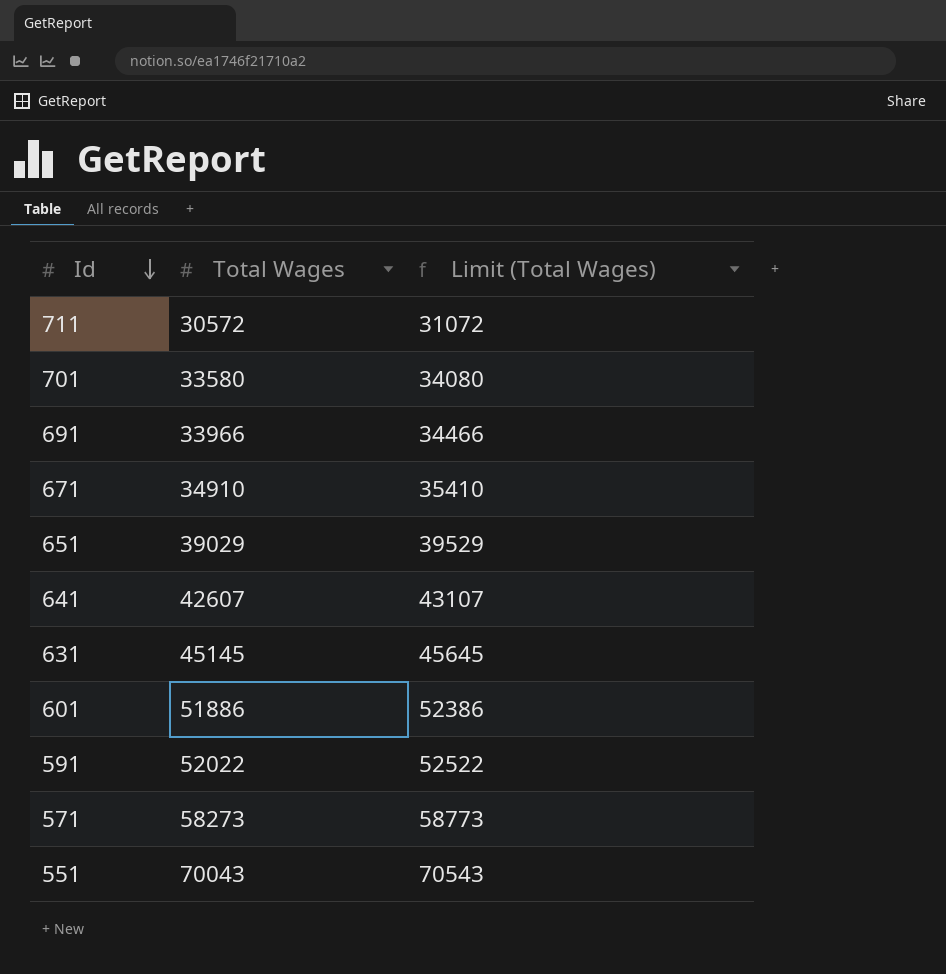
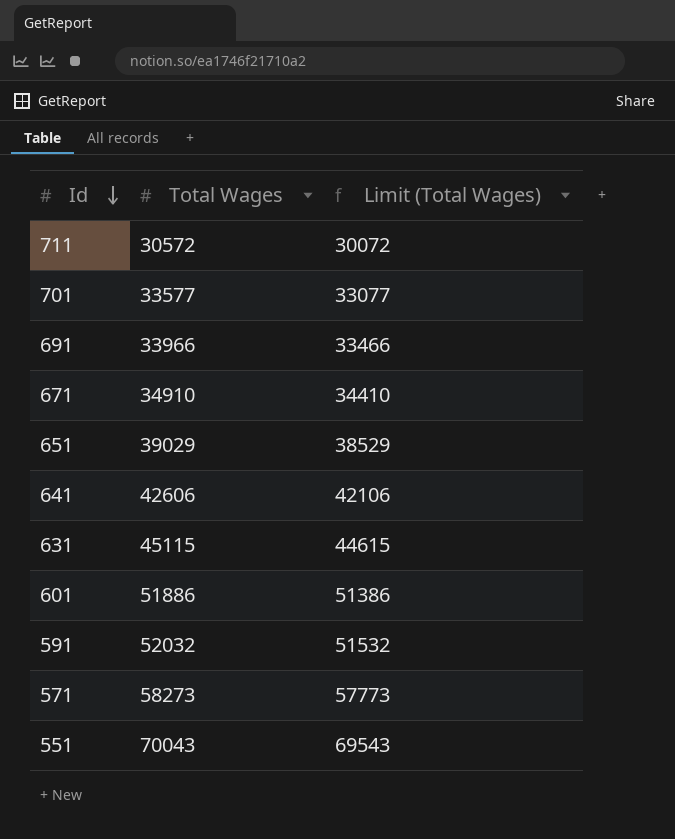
column Limit (Total Wages) | formula: [Total Wages] + 500 -> [Total Wages] - 500
701 | Total Wages: 33580 -> 33577
641 | Total Wages: 42607 -> 42606
631 | Total Wages: 45145 -> 45115
591 | Total Wages: 52022 -> 52032

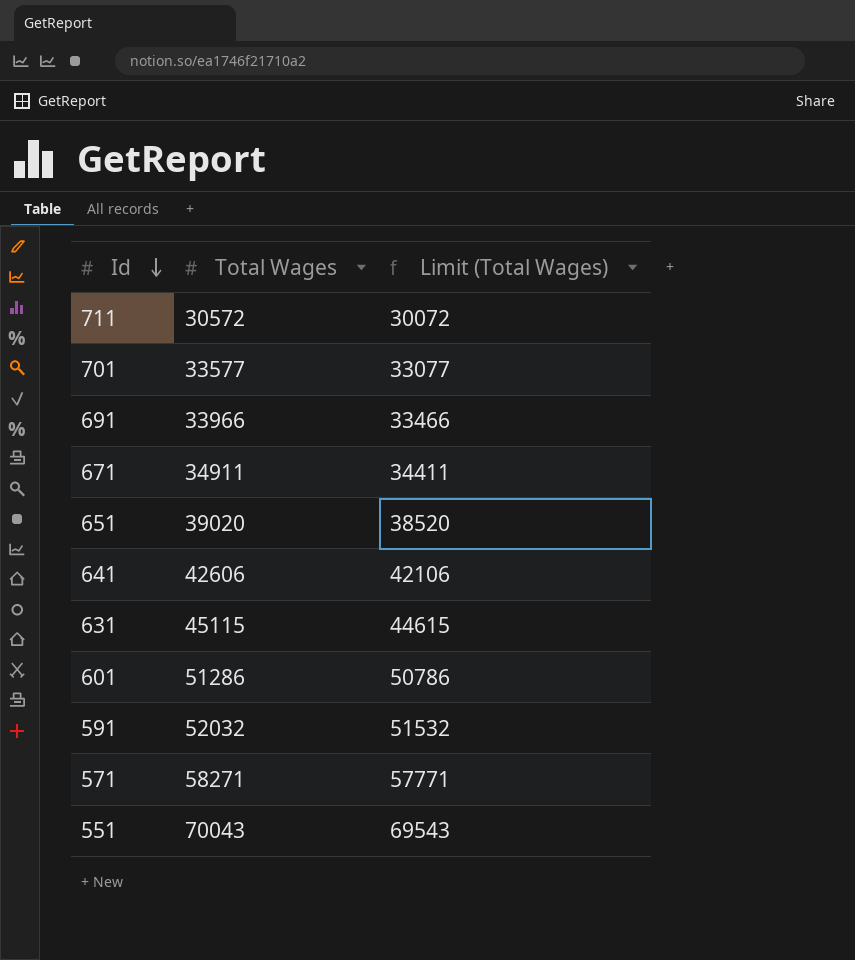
671 | Total Wages: 34910 -> 34911
671 | Limit (Total Wages): 34410 -> 34411
651 | Total Wages: 39029 -> 39020
651 | Limit (Total Wages): 38529 -> 38520
601 | Total Wages: 51886 -> 51286
601 | Limit (Total Wages): 51386 -> 50786
571 | Total Wages: 58273 -> 58271
571 | Limit (Total Wages): 57773 -> 57771

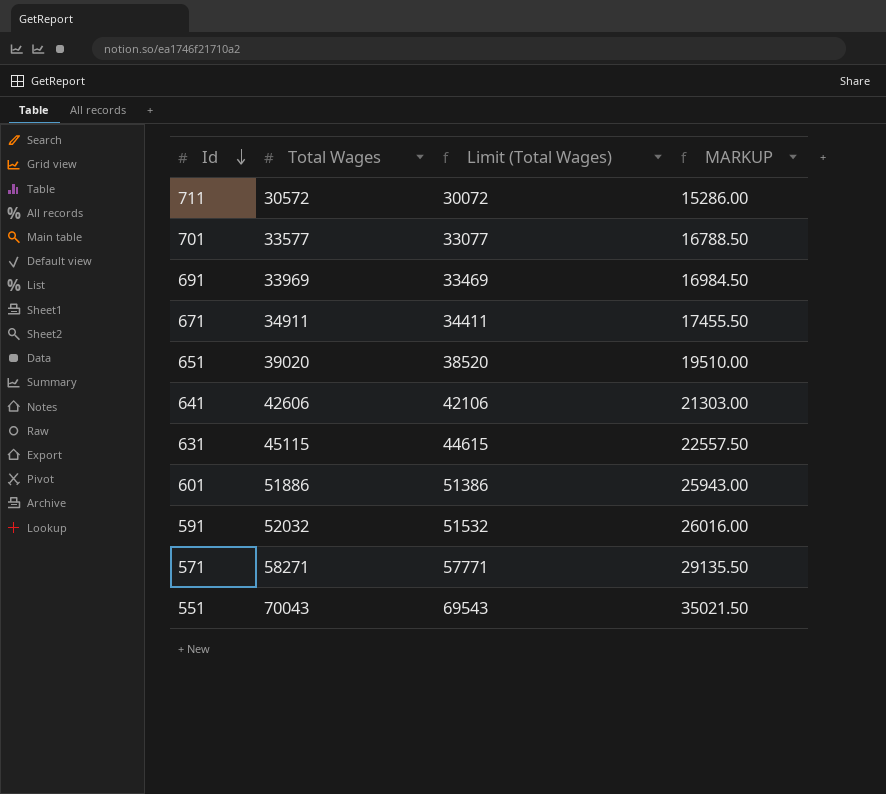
column MARKUP | formula: none -> [Total Wages] * 0.5
691 | Total Wages: 33966 -> 33969
691 | Limit (Total Wages): 33466 -> 33469
601 | Total Wages: 51286 -> 51886
601 | Limit (Total Wages): 50786 -> 51386

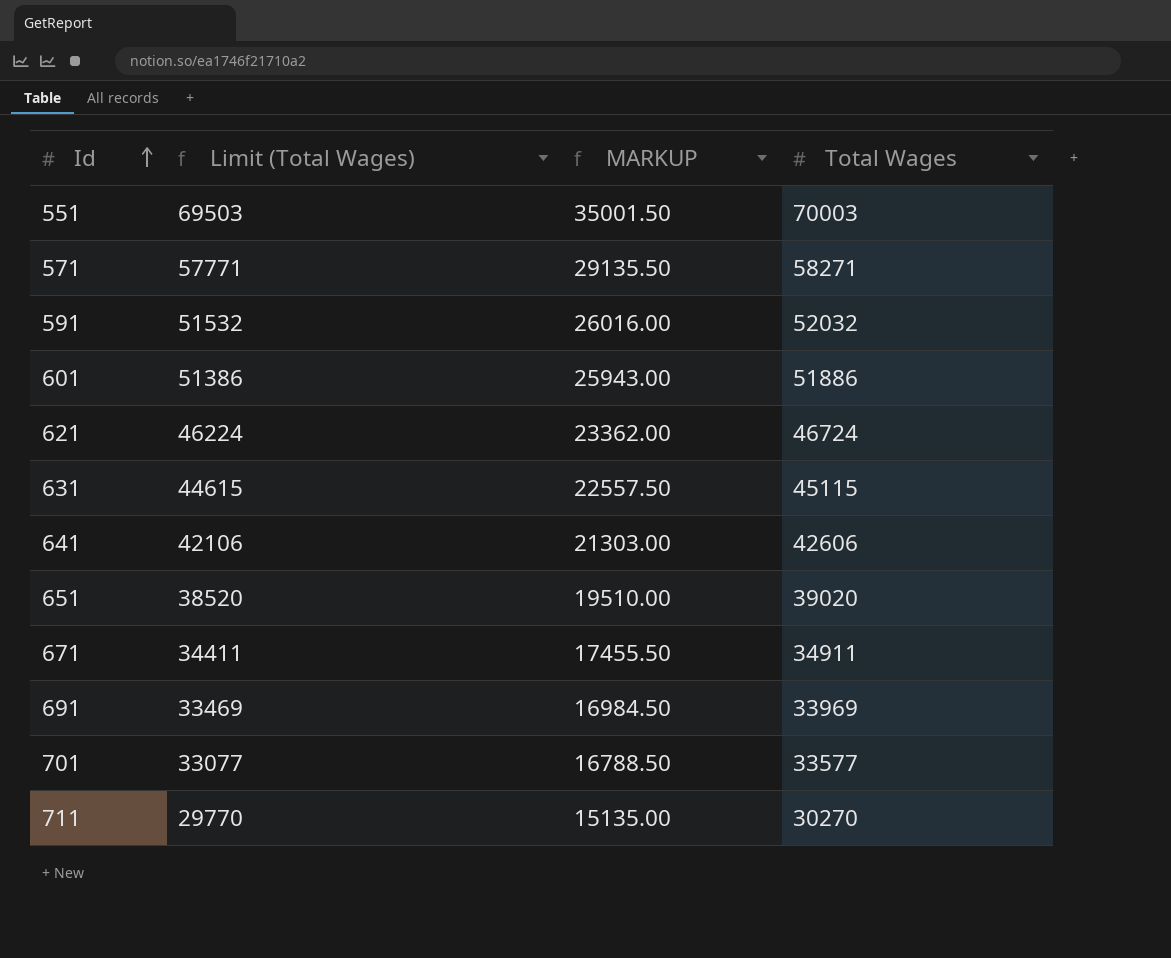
row order: Id descending -> Id ascending
column Total Wages | position: 2 -> 4
551 | Limit (Total Wages): 69543 -> 69503
551 | MARKUP: 35021.50 -> 35001.50
551 | Total Wages: 70043 -> 70003
row 621: none -> 46224 | 23362.00 | 46724
711 | Limit (Total Wages): 30072 -> 29770
711 | MARKUP: 15286.00 -> 15135.00
711 | Total Wages: 30572 -> 30270

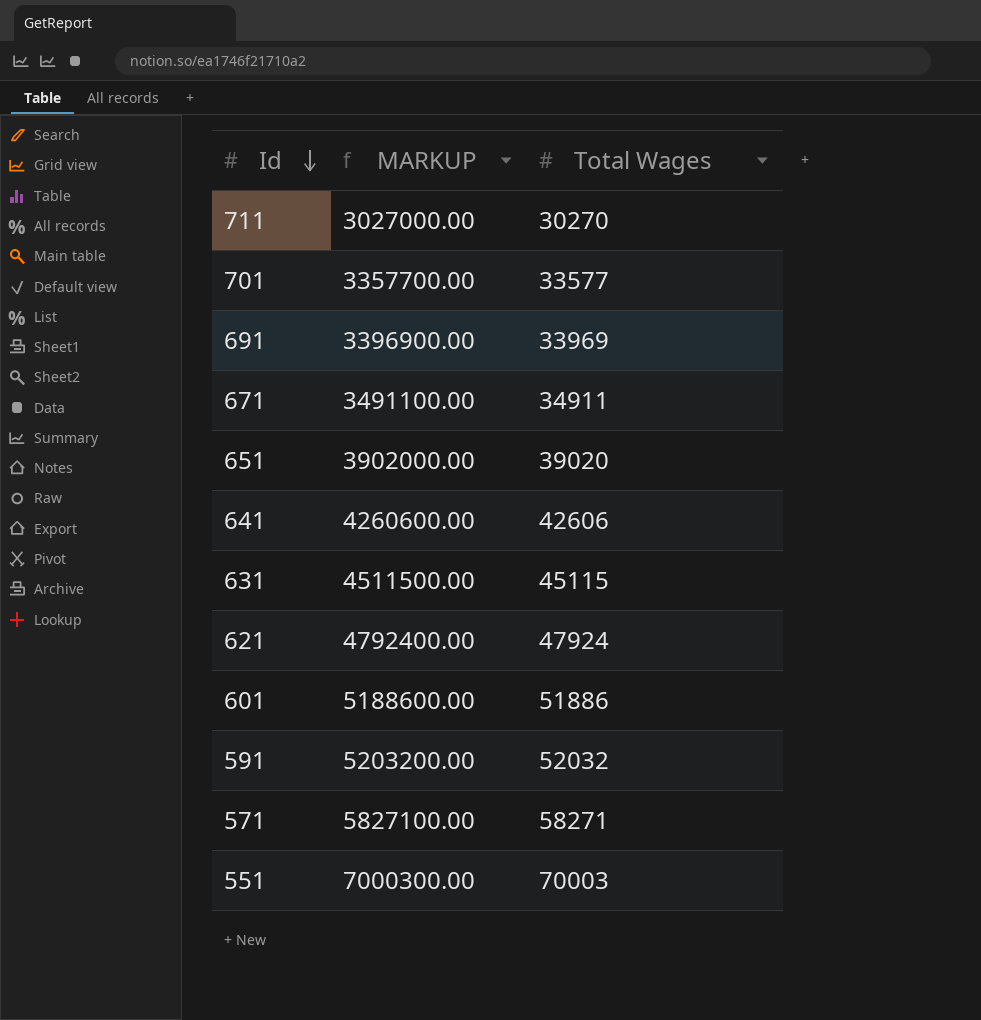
row order: Id ascending -> Id descending
column Limit (Total Wages) | formula: [Total Wages] - 500 -> none
column MARKUP | formula: [Total Wages] * 0.5 -> [Total Wages] * 100
621 | Total Wages: 46724 -> 47924

